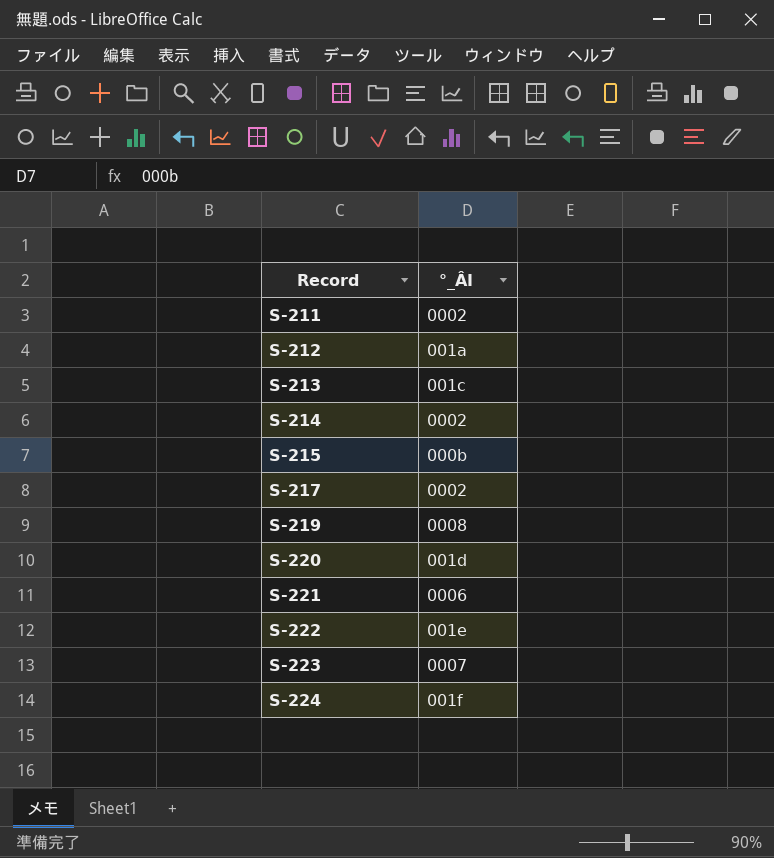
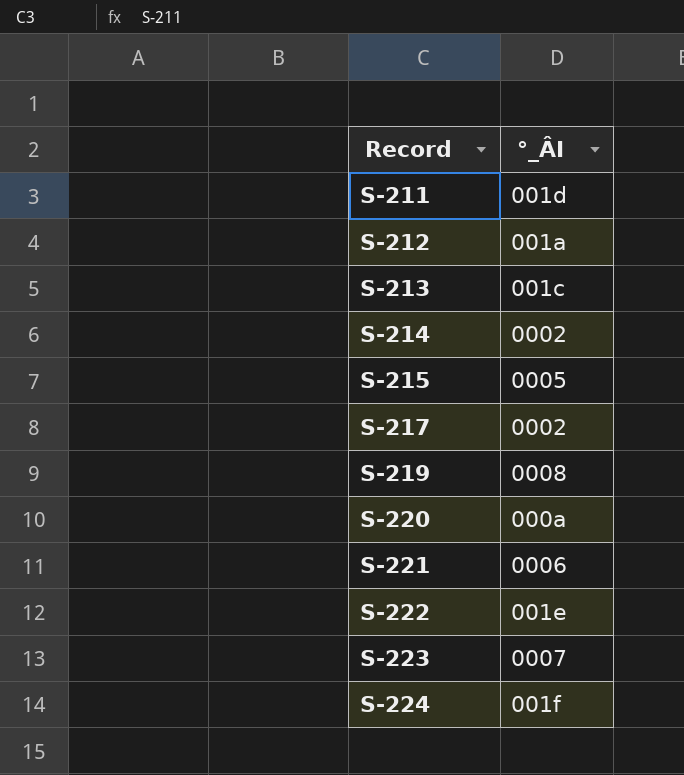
S-211 | °_ÂI: 0002 -> 001d
S-215 | °_ÂI: 000b -> 0005
S-220 | °_ÂI: 001d -> 000a

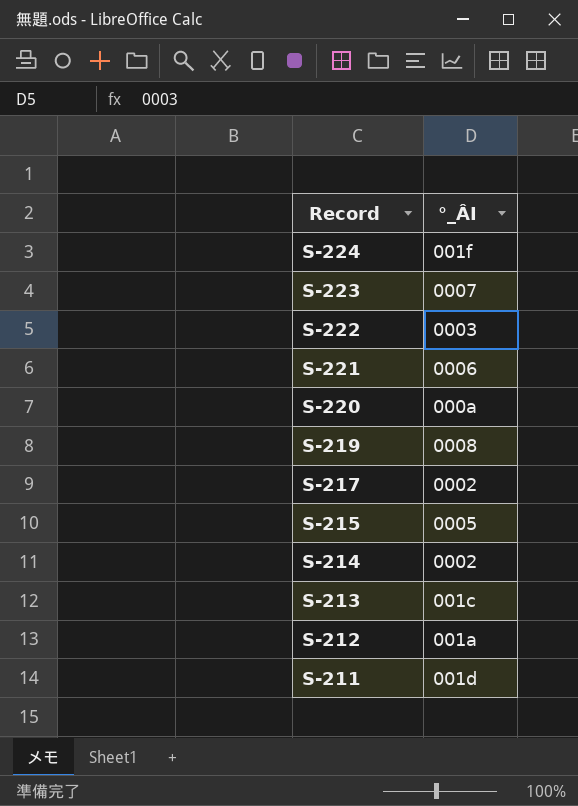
row order: Record ascending -> Record descending
S-222 | °_ÂI: 001e -> 0003

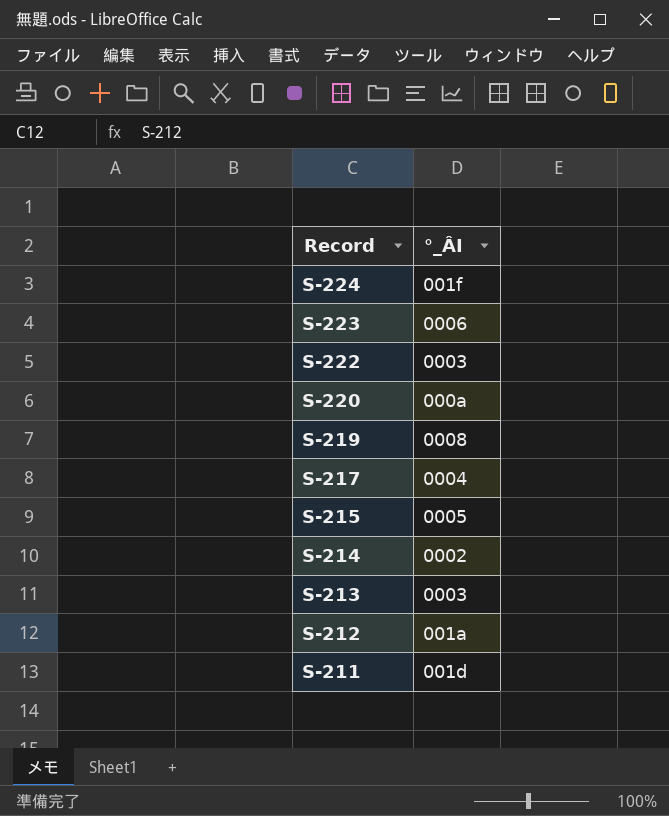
row S-221: 0006 -> none
S-223 | °_ÂI: 0007 -> 0006
S-217 | °_ÂI: 0002 -> 0004
S-213 | °_ÂI: 001c -> 0003

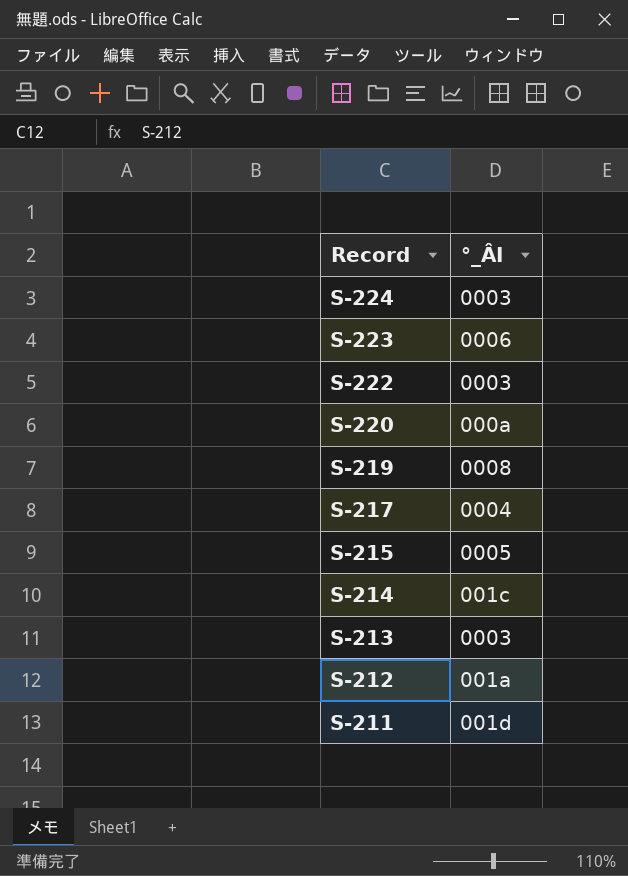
S-224 | °_ÂI: 001f -> 0003
S-214 | °_ÂI: 0002 -> 001c

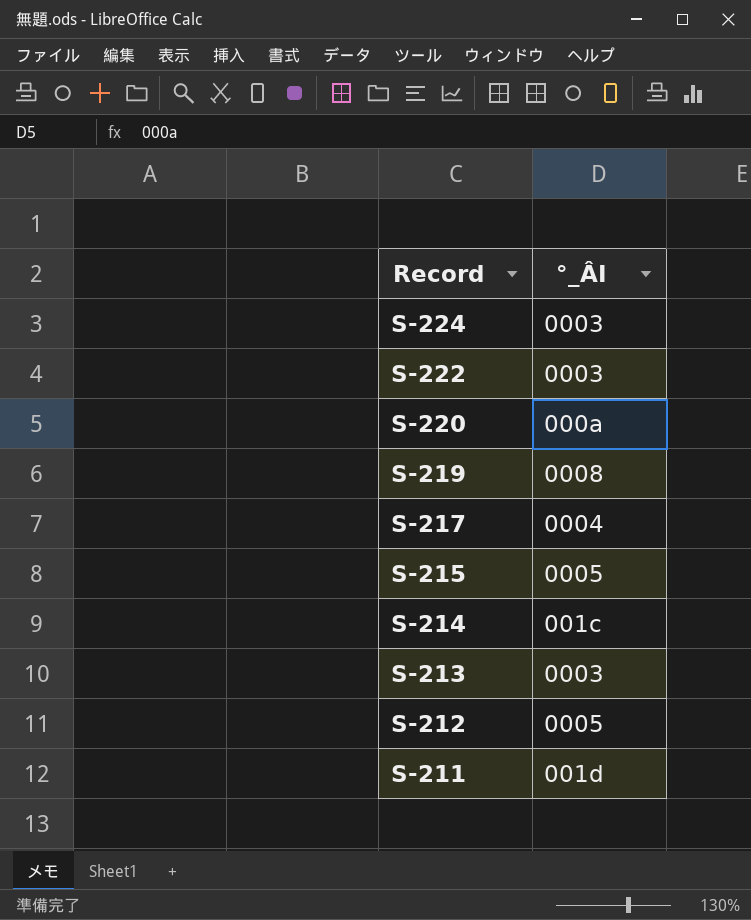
row S-223: 0006 -> none
S-212 | °_ÂI: 001a -> 0005

